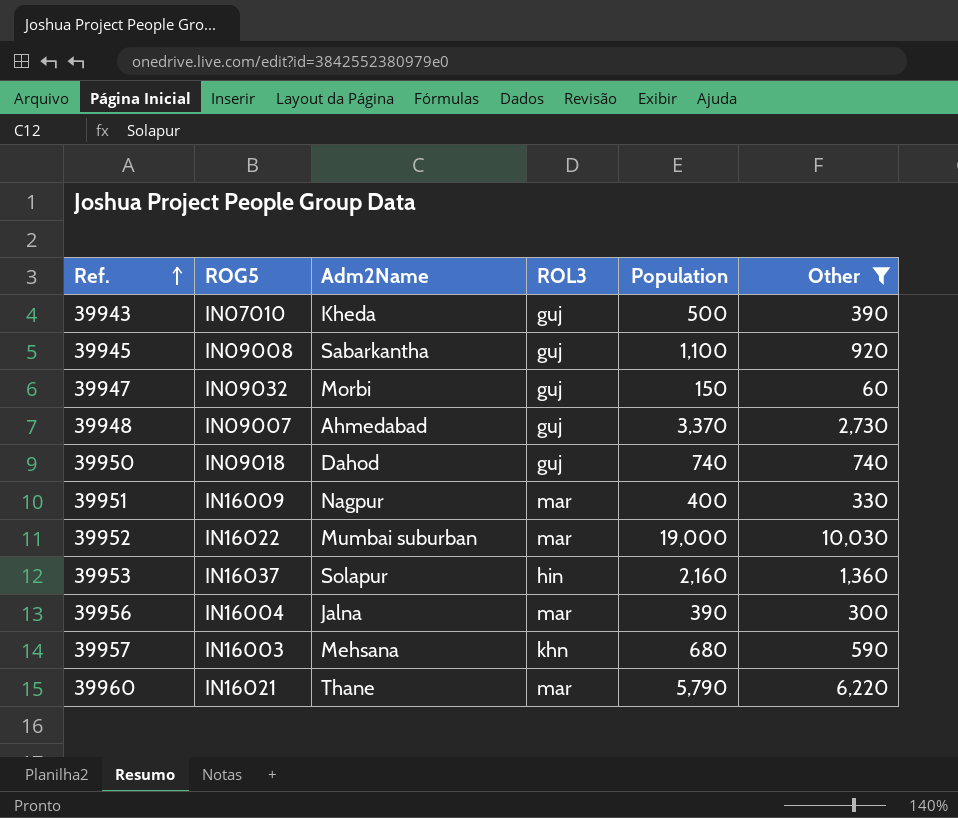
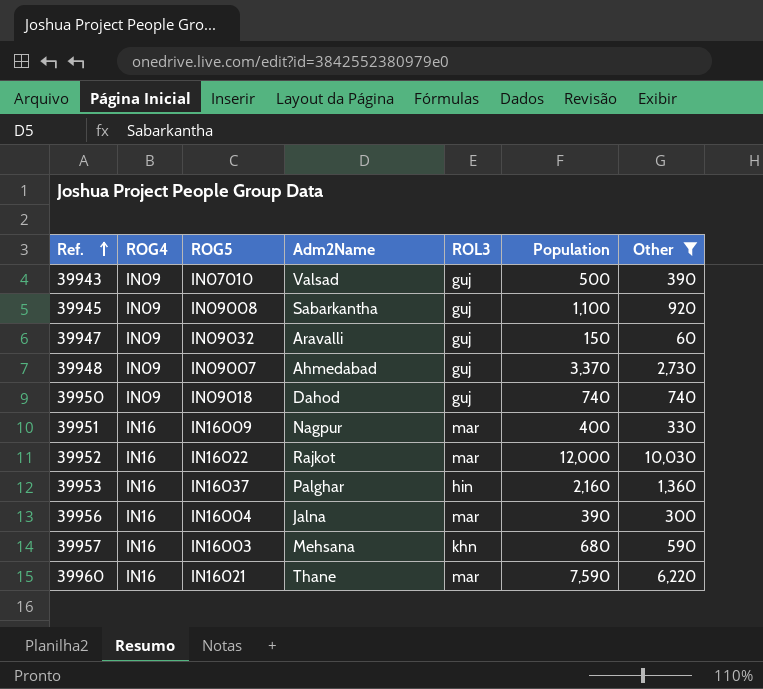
column ROG4 | position: none -> 2
39943 | Adm2Name: Kheda -> Valsad
39947 | Adm2Name: Morbi -> Aravalli
39952 | Adm2Name: Mumbai suburban -> Rajkot
39952 | Population: 19,000 -> 12,000
39953 | Adm2Name: Solapur -> Palghar
39960 | Population: 5,790 -> 7,590

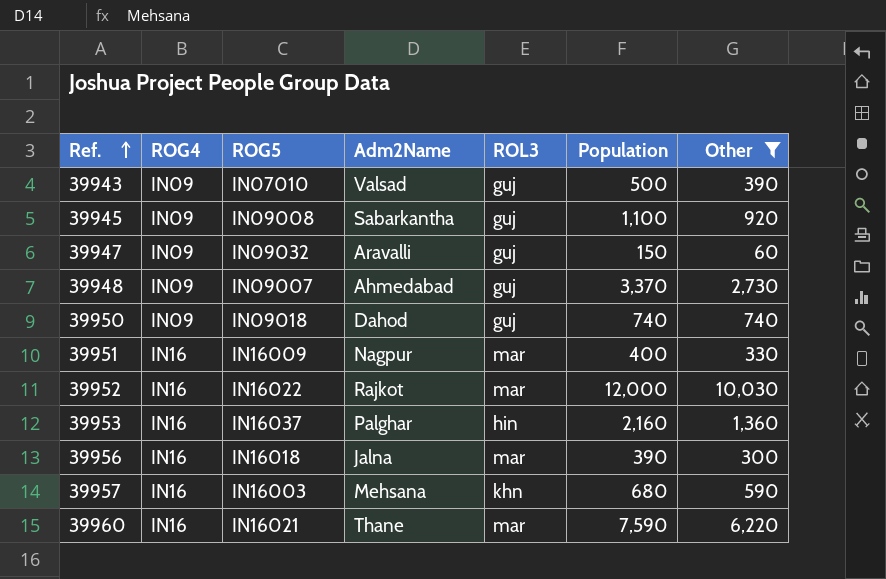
39956 | ROG5: IN16004 -> IN16018

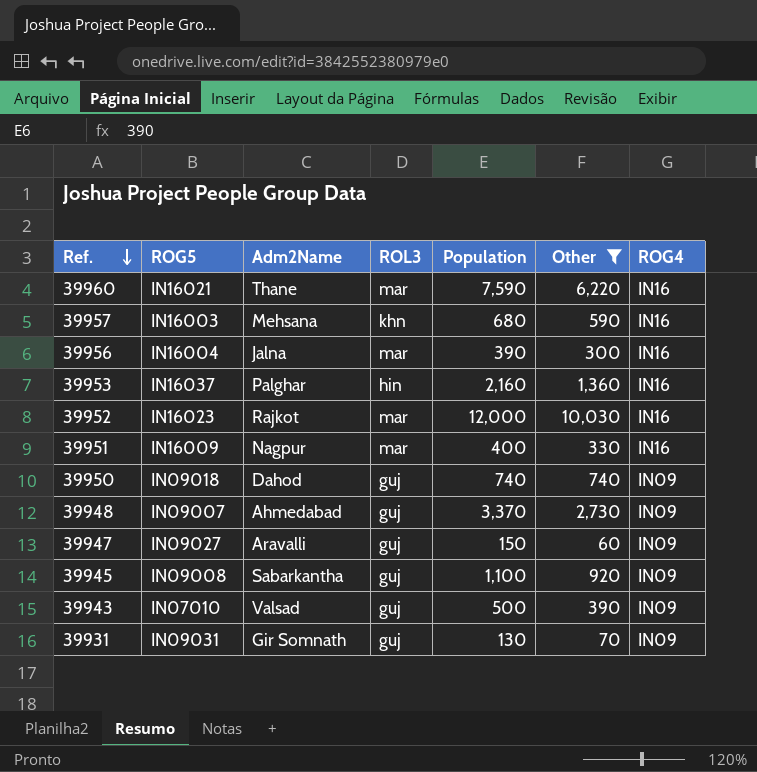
row order: Ref. ascending -> Ref. descending
column ROG4 | position: 2 -> 7
39956 | ROG5: IN16018 -> IN16004
39952 | ROG5: IN16022 -> IN16023
39947 | ROG5: IN09032 -> IN09027
row 39931: none -> IN09031 | Gir Somnath | guj | 130 | 70 | IN09

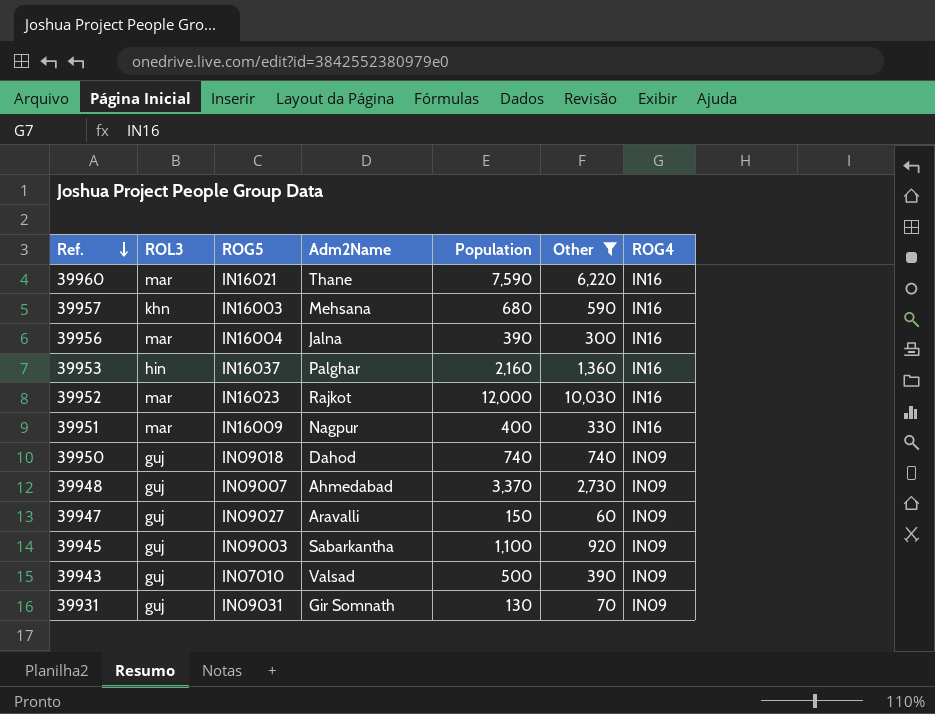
column ROL3 | position: 4 -> 2
39945 | ROG5: IN09008 -> IN09003

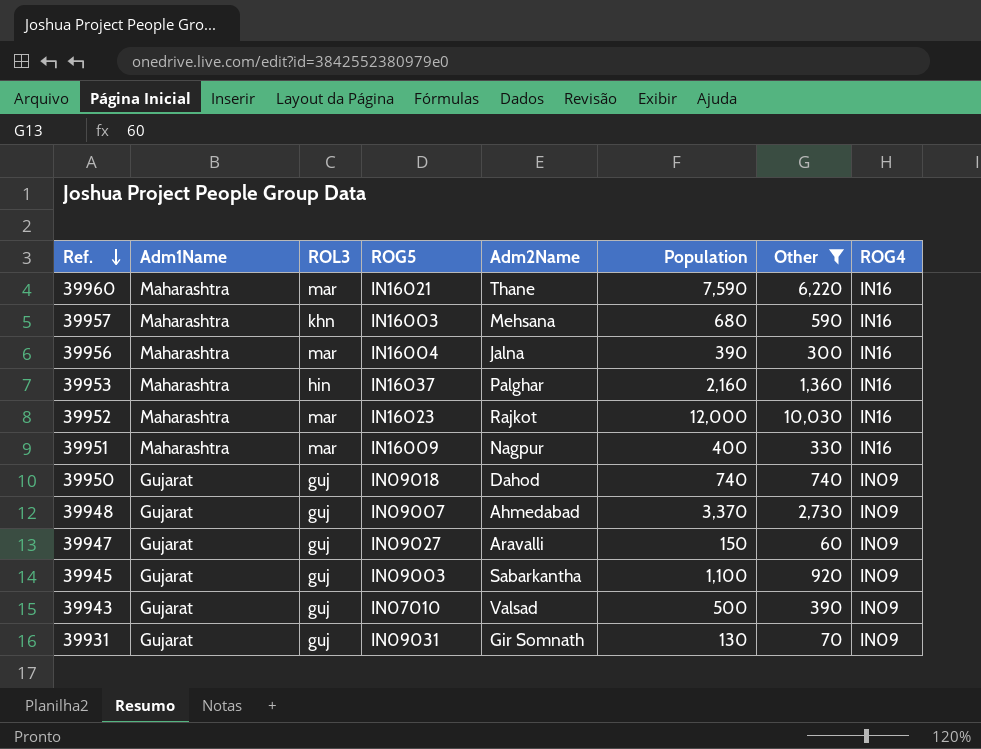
column Adm1Name | position: none -> 2

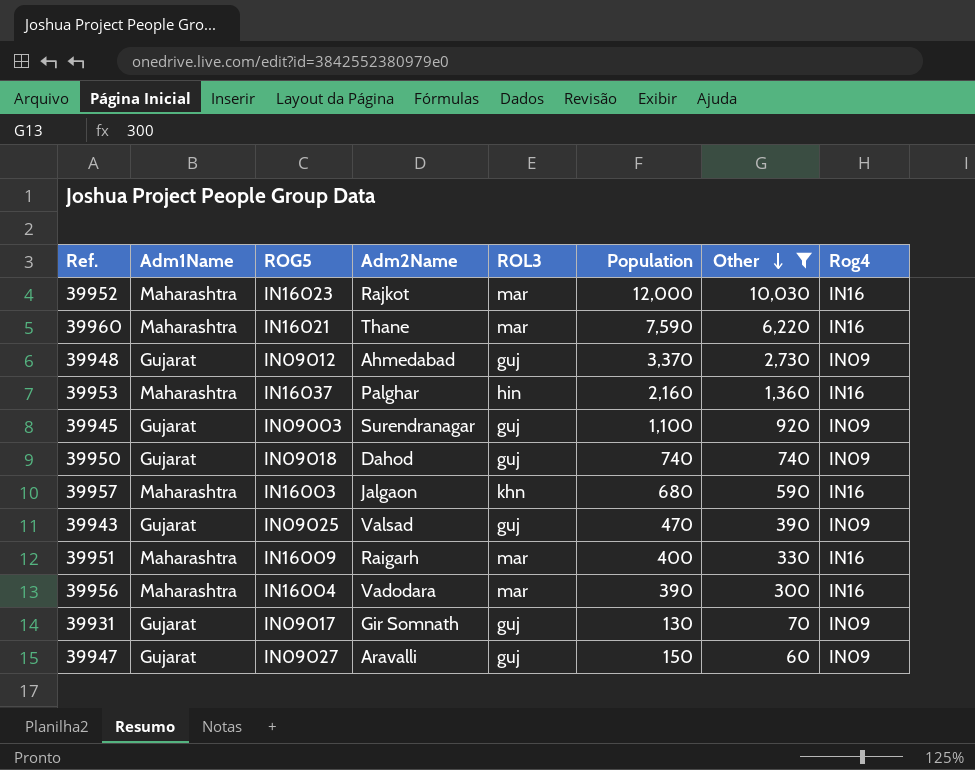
row order: Ref. descending -> Other descending
column ROL3 | position: 3 -> 5
column name: ROG4 -> Rog4
39948 | ROG5: IN09007 -> IN09012
39945 | Adm2Name: Sabarkantha -> Surendranagar
39957 | Adm2Name: Mehsana -> Jalgaon
39943 | ROG5: IN07010 -> IN09025
39943 | Population: 500 -> 470
39951 | Adm2Name: Nagpur -> Raigarh
39956 | Adm2Name: Jalna -> Vadodara
39931 | ROG5: IN09031 -> IN09017

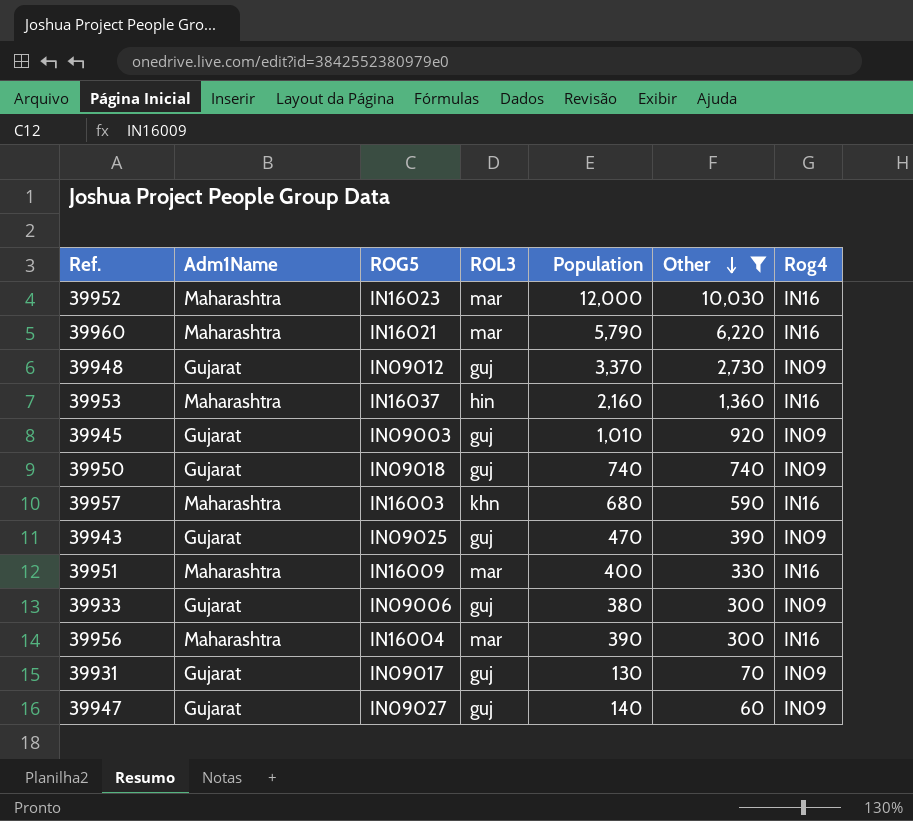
column Adm2Name | position: 4 -> none
39960 | Population: 7,590 -> 5,790
39945 | Population: 1,100 -> 1,010
row 39933: none -> Gujarat | IN09006 | guj | 380 | 300 | IN09
39947 | Population: 150 -> 140

